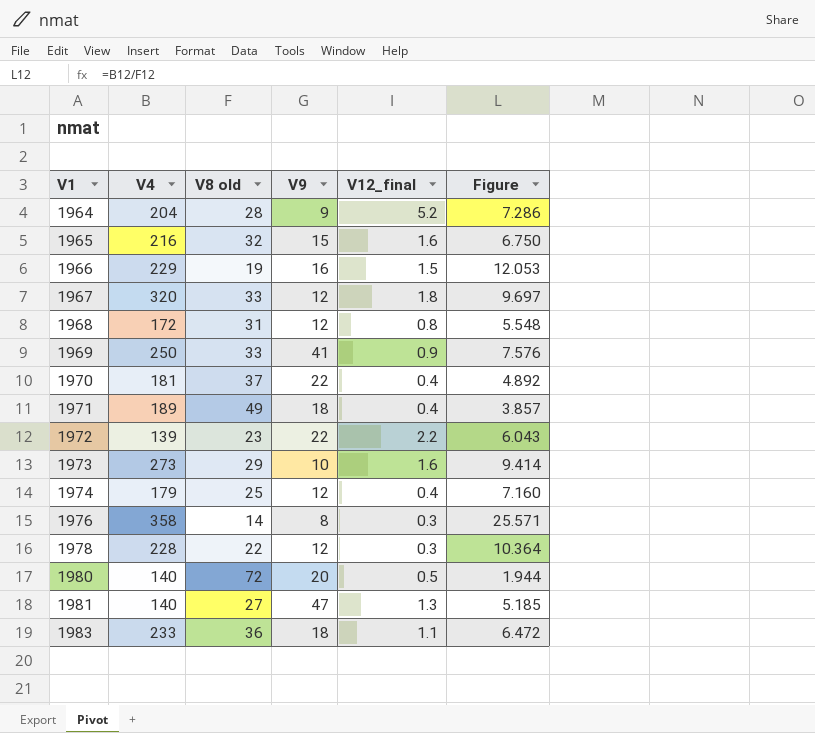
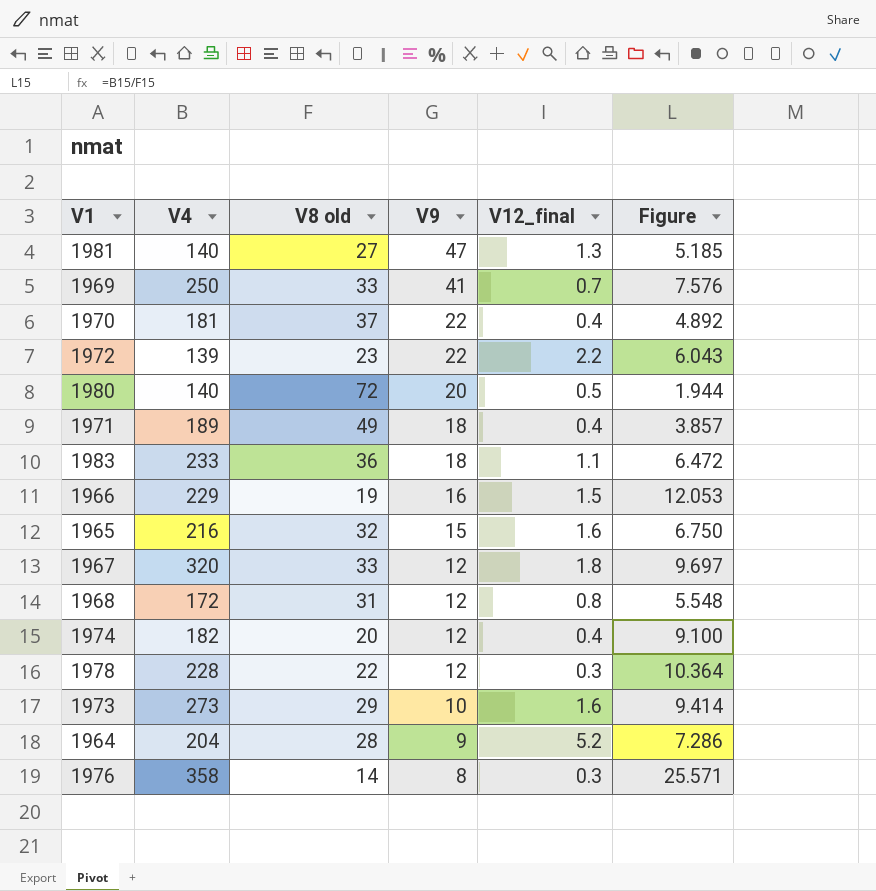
row order: V1 ascending -> V9 descending
1969 | V12_final: 0.9 -> 0.7
1974 | V4: 179 -> 182
1974 | V8 old: 25 -> 20
1974 | Figure: 7.160 -> 9.100

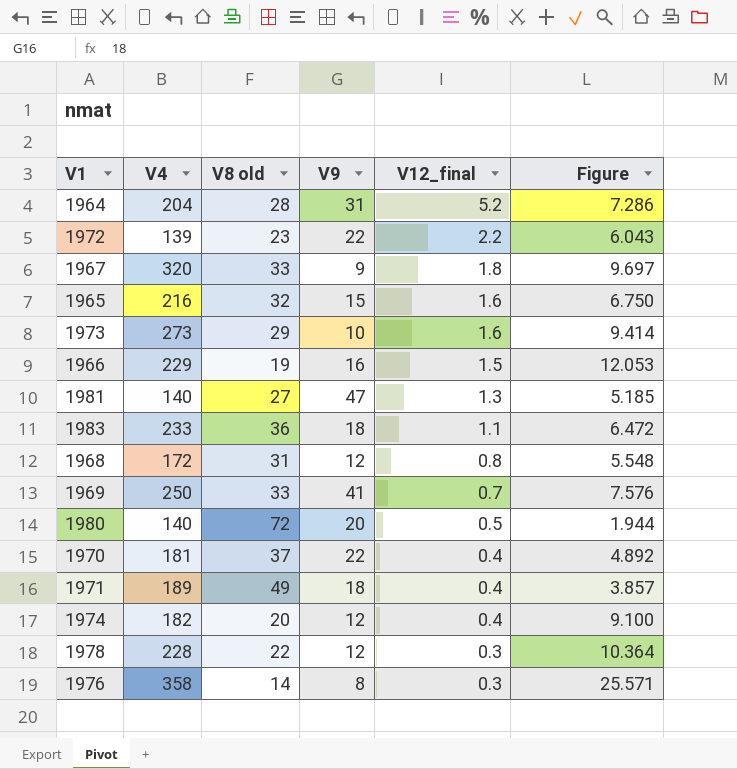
row order: V9 descending -> V12_final descending
1964 | V9: 9 -> 31
1967 | V9: 12 -> 9

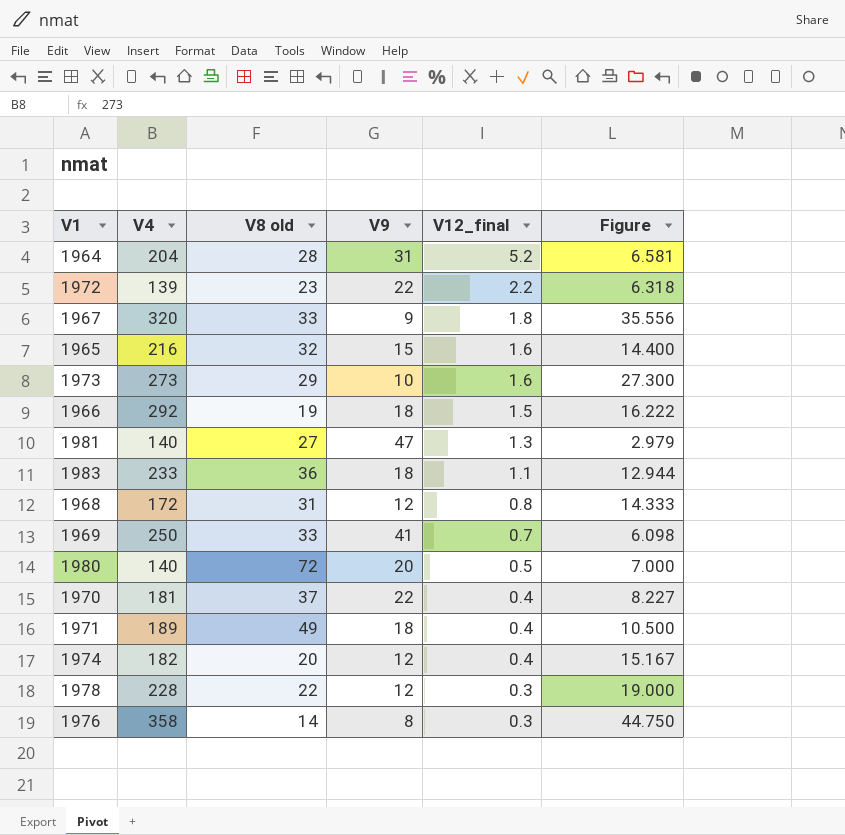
column Figure | formula: [V4] / [V8 old] -> [V4] / [V9]
1966 | V4: 229 -> 292
1966 | V9: 16 -> 18

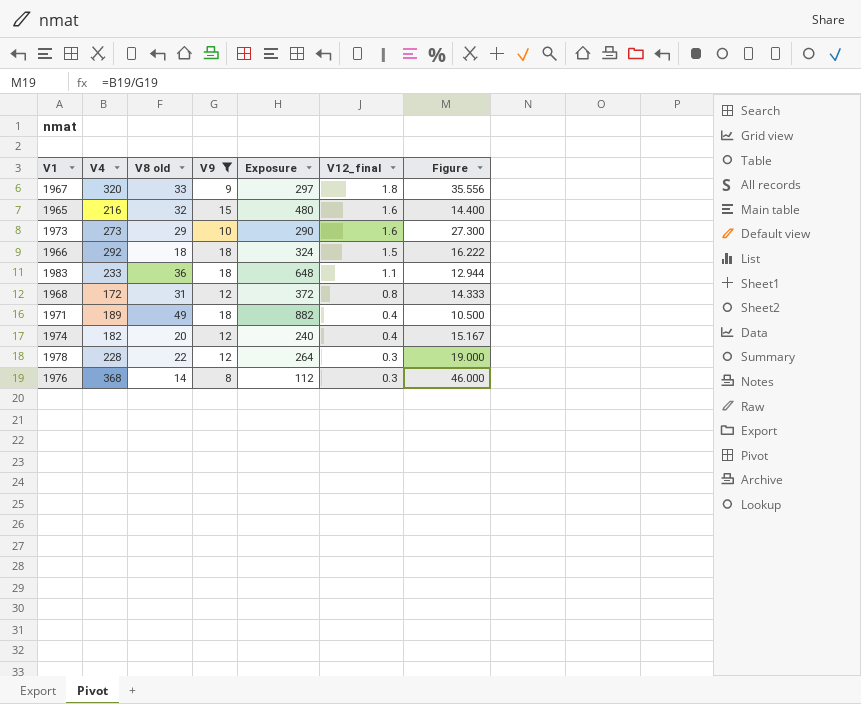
filter: none -> V9 <= 18
column Exposure | formula: none -> [V8 old] * [V9]
1966 | V8 old: 19 -> 18
1976 | V4: 358 -> 368
1976 | Figure: 44.750 -> 46.000

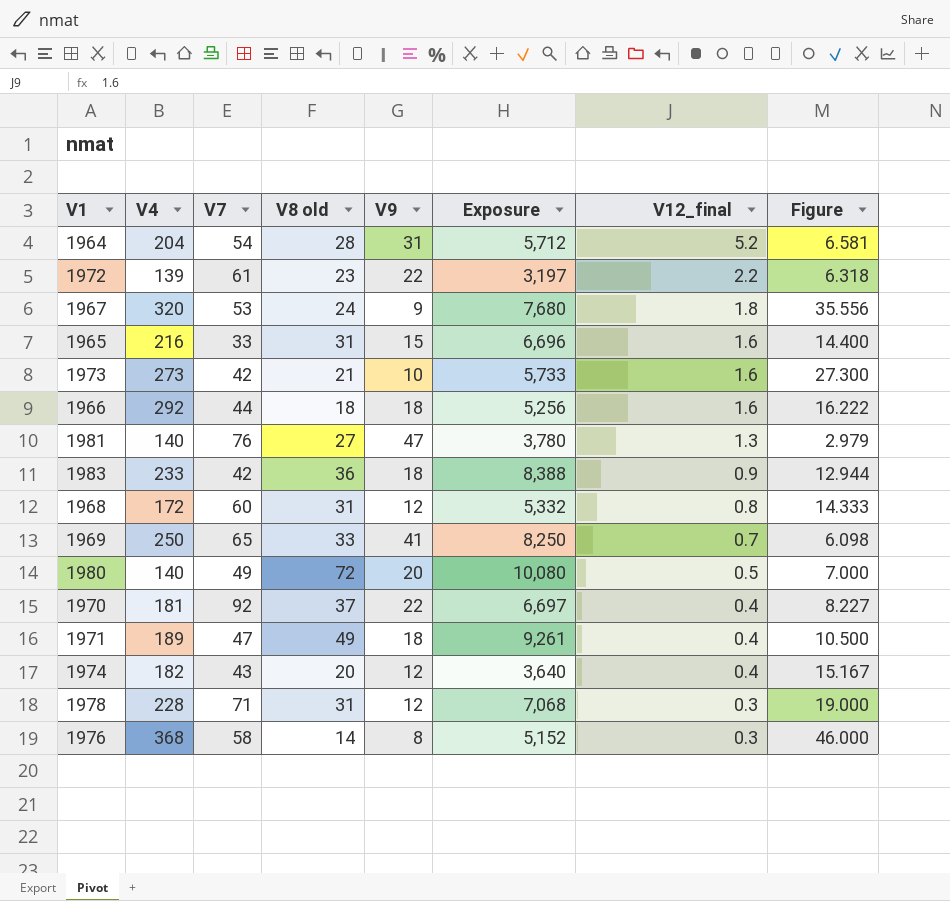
filter: V9 <= 18 -> none
column V7 | position: none -> 3
column Exposure | formula: [V8 old] * [V9] -> [V4] * [V8 old]
1967 | V8 old: 33 -> 24
1965 | V8 old: 32 -> 31
1973 | V8 old: 29 -> 21
1966 | V12_final: 1.5 -> 1.6
1983 | V12_final: 1.1 -> 0.9
1978 | V8 old: 22 -> 31

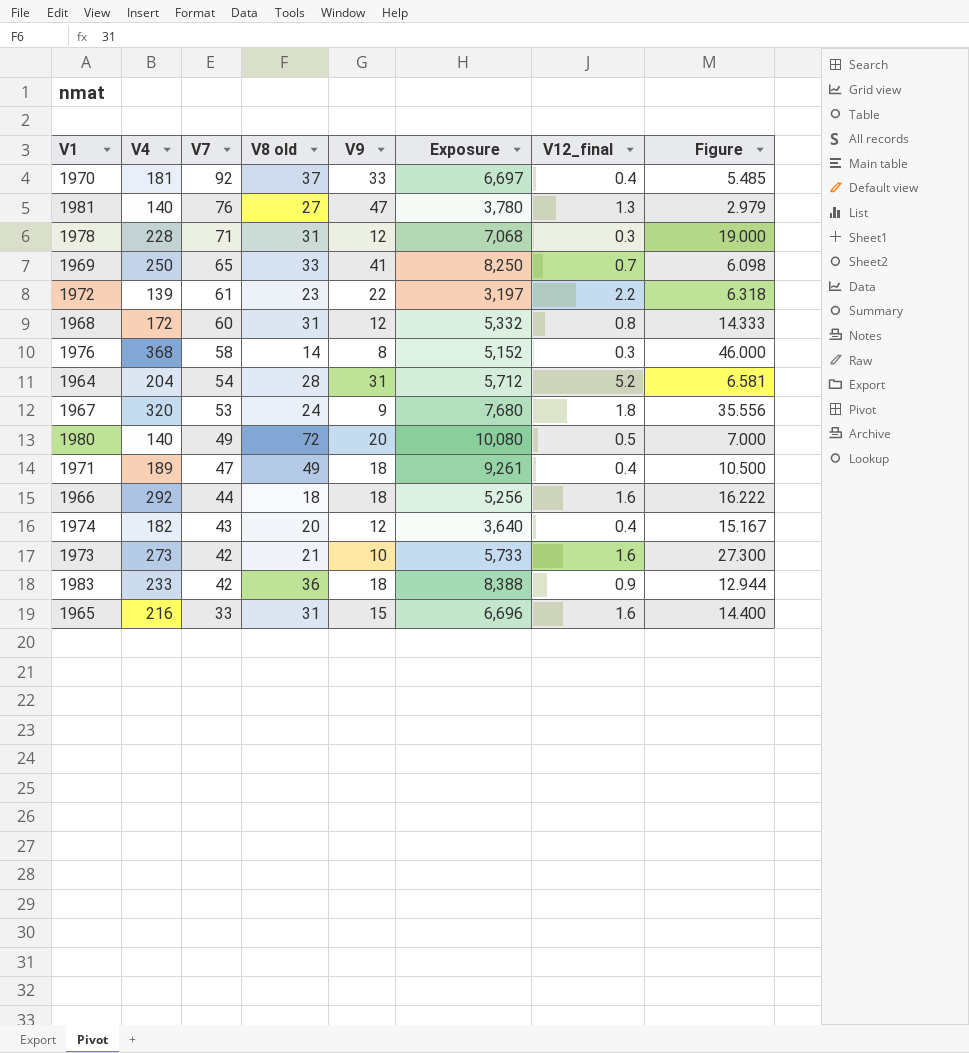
row order: V12_final descending -> V7 descending
1970 | V9: 22 -> 33
1970 | Figure: 8.227 -> 5.485

